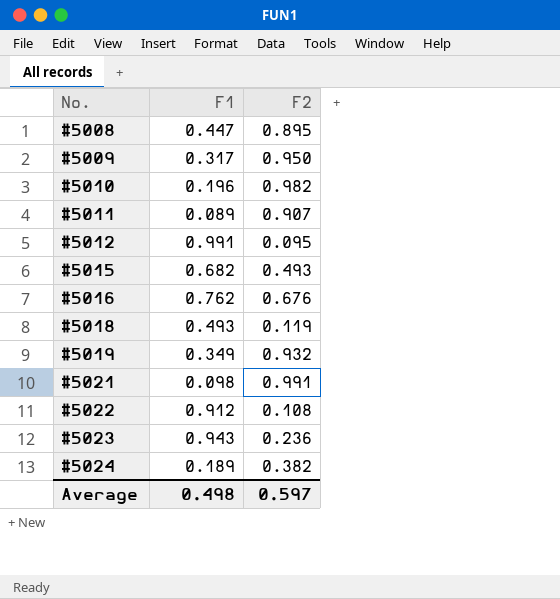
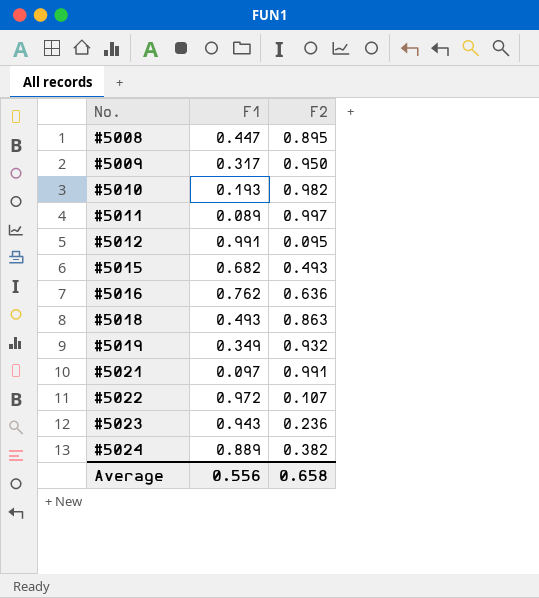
#5010 | F1: 0.196 -> 0.193
#5011 | F2: 0.907 -> 0.997
#5016 | F2: 0.676 -> 0.636
#5018 | F2: 0.119 -> 0.863
#5021 | F1: 0.098 -> 0.097
#5022 | F1: 0.912 -> 0.972
#5022 | F2: 0.108 -> 0.107
#5024 | F1: 0.189 -> 0.889
Average | F1: 0.498 -> 0.556
Average | F2: 0.597 -> 0.658

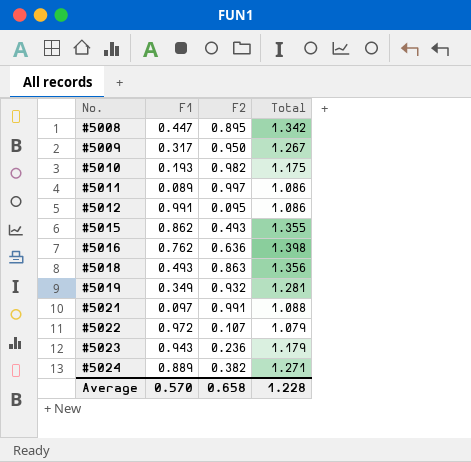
column Total | formula: none -> [F1] + [F2]
#5015 | F1: 0.682 -> 0.862
Average | F1: 0.556 -> 0.570

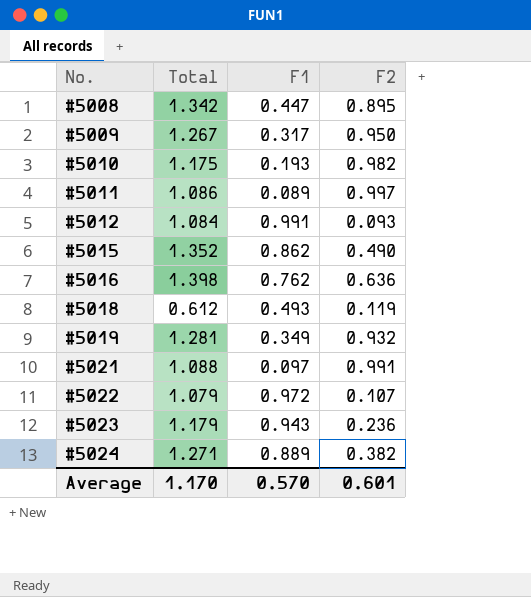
column Total | position: 4 -> 2
#5012 | Total: 1.086 -> 1.084
#5012 | F2: 0.095 -> 0.093
#5015 | Total: 1.355 -> 1.352
#5015 | F2: 0.493 -> 0.490
#5018 | Total: 1.356 -> 0.612
#5018 | F2: 0.863 -> 0.119
Average | Total: 1.228 -> 1.170
Average | F2: 0.658 -> 0.601

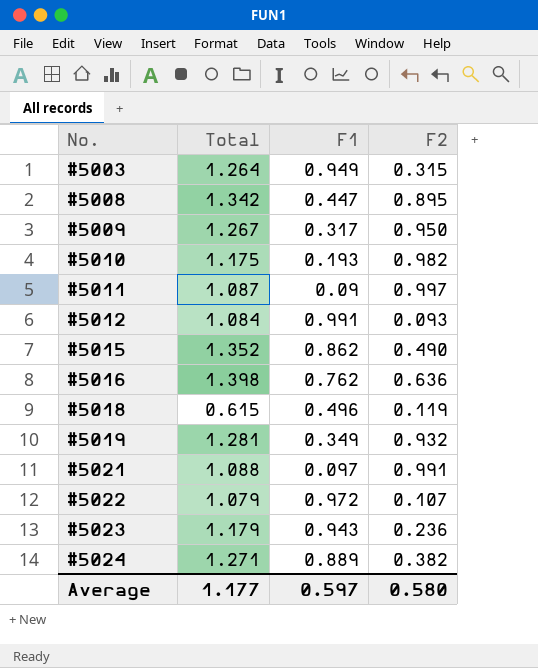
row #5003: none -> 1.264 | 0.949 | 0.315
#5011 | Total: 1.086 -> 1.087
#5011 | F1: 0.089 -> 0.09
#5018 | Total: 0.612 -> 0.615
#5018 | F1: 0.493 -> 0.496
Average | Total: 1.170 -> 1.177
Average | F1: 0.570 -> 0.597
Average | F2: 0.601 -> 0.580

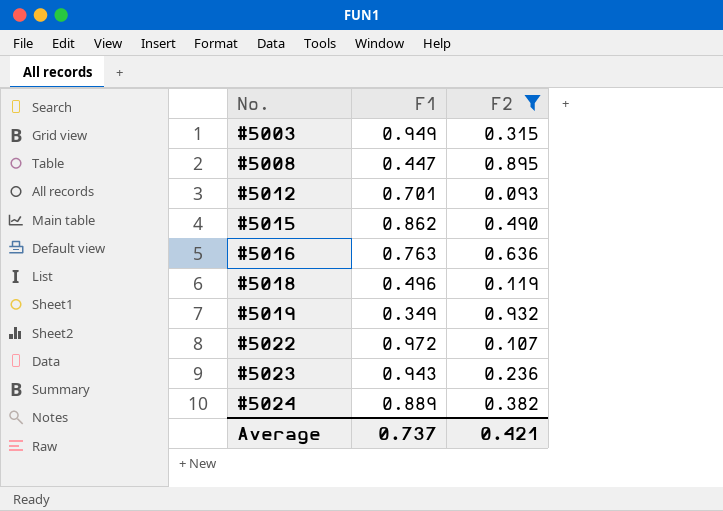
filter: none -> F2 <= 0.932
column Total | formula: [F1] + [F2] -> none
#5012 | F1: 0.991 -> 0.701
#5016 | F1: 0.762 -> 0.763
Average | F1: 0.597 -> 0.737
Average | F2: 0.580 -> 0.421

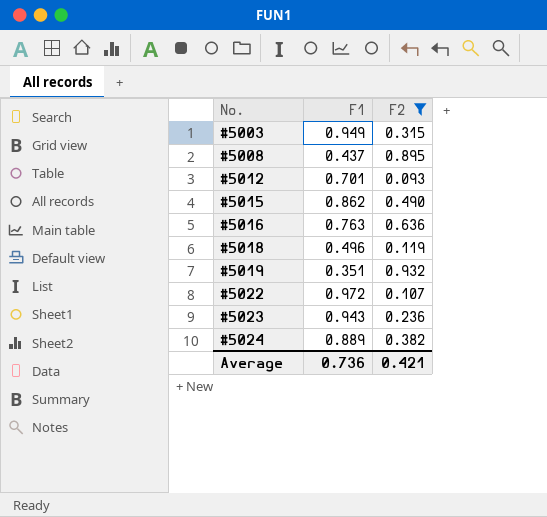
#5008 | F1: 0.447 -> 0.437
#5019 | F1: 0.349 -> 0.351
Average | F1: 0.737 -> 0.736

